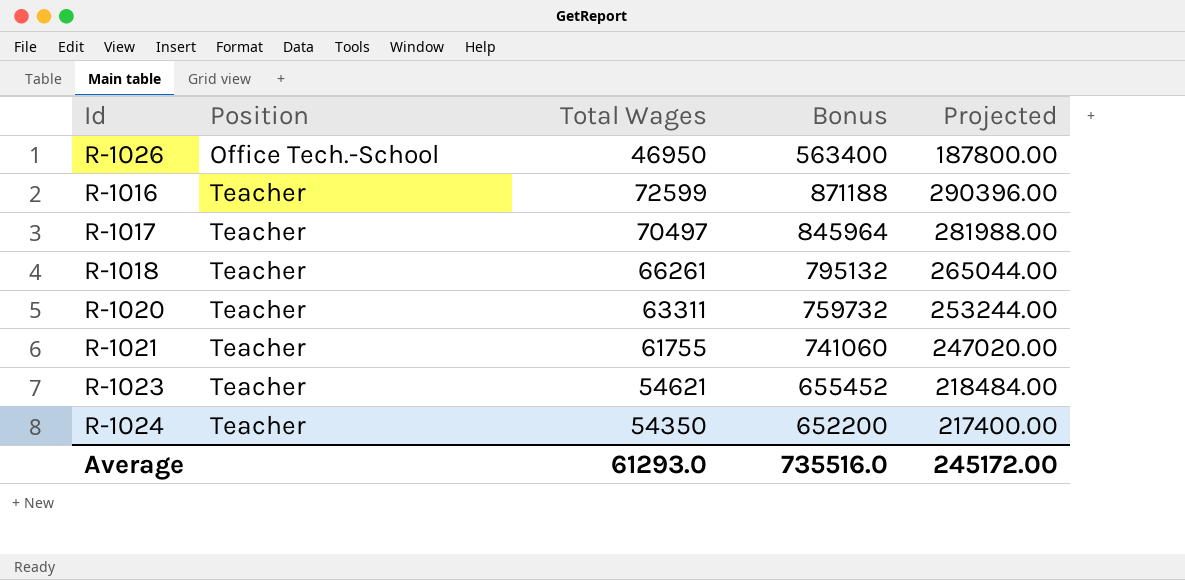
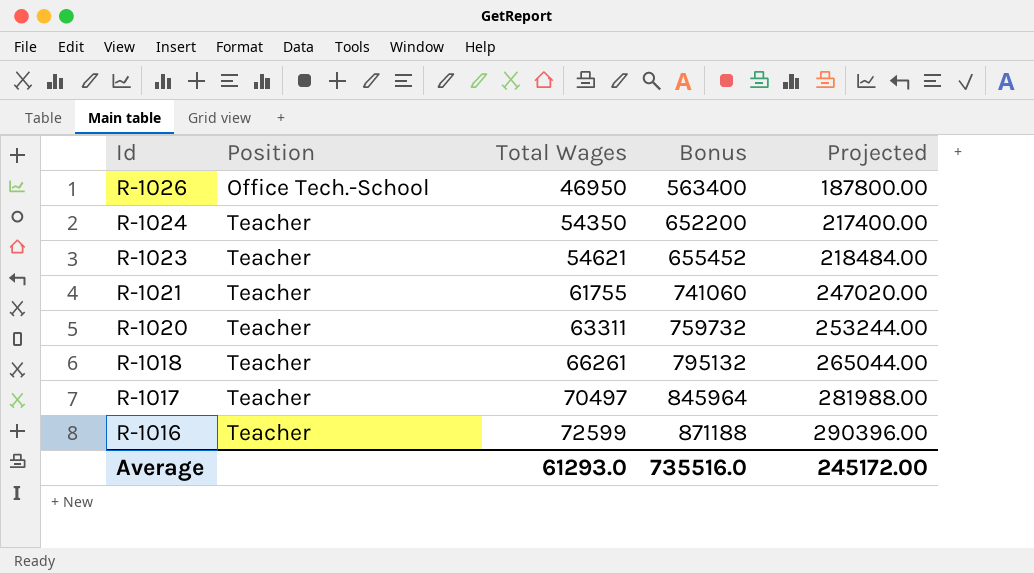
row order: Position ascending -> Id descending

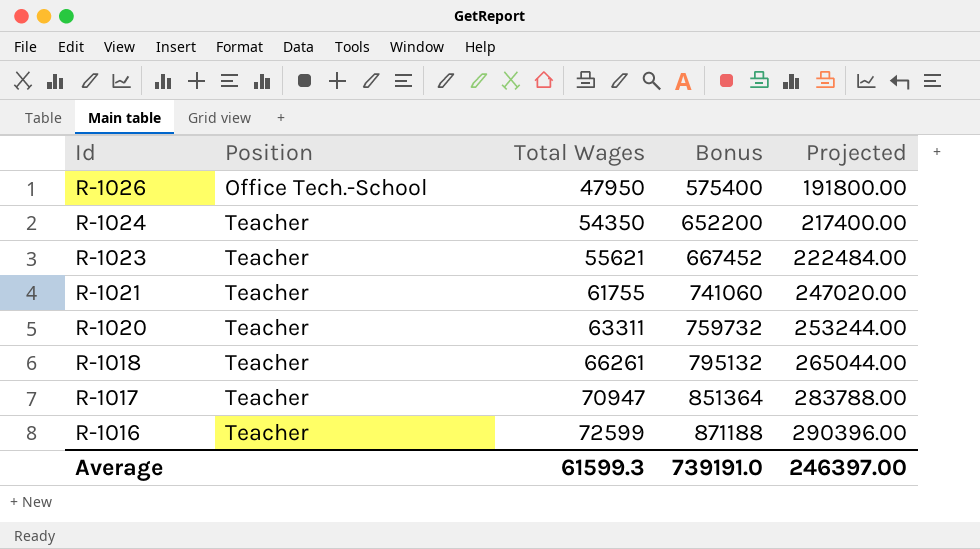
R-1026 | Total Wages: 46950 -> 47950
R-1026 | Bonus: 563400 -> 575400
R-1026 | Projected: 187800.00 -> 191800.00
R-1023 | Total Wages: 54621 -> 55621
R-1023 | Bonus: 655452 -> 667452
R-1023 | Projected: 218484.00 -> 222484.00
R-1017 | Total Wages: 70497 -> 70947
R-1017 | Bonus: 845964 -> 851364
R-1017 | Projected: 281988.00 -> 283788.00
Average | Total Wages: 61293.0 -> 61599.3
Average | Bonus: 735516.0 -> 739191.0
Average | Projected: 245172.00 -> 246397.00

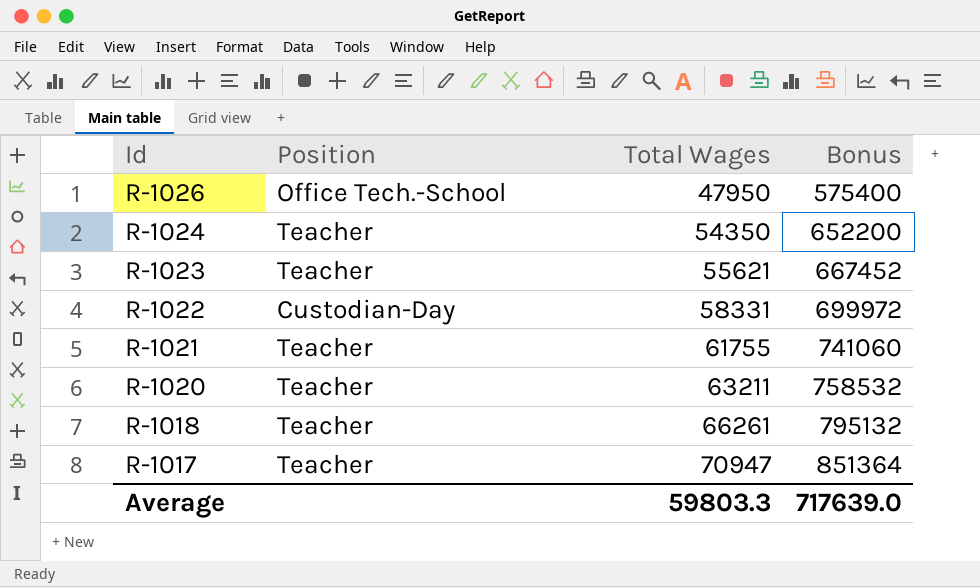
column Projected | formula: [Total Wages] * 4 -> none
row R-1016: Teacher | 72599 | 871188 | 290396.00 -> none
row R-1022: none -> Custodian-Day | 58331 | 699972
R-1020 | Total Wages: 63311 -> 63211
R-1020 | Bonus: 759732 -> 758532
Average | Total Wages: 61599.3 -> 59803.3
Average | Bonus: 739191.0 -> 717639.0

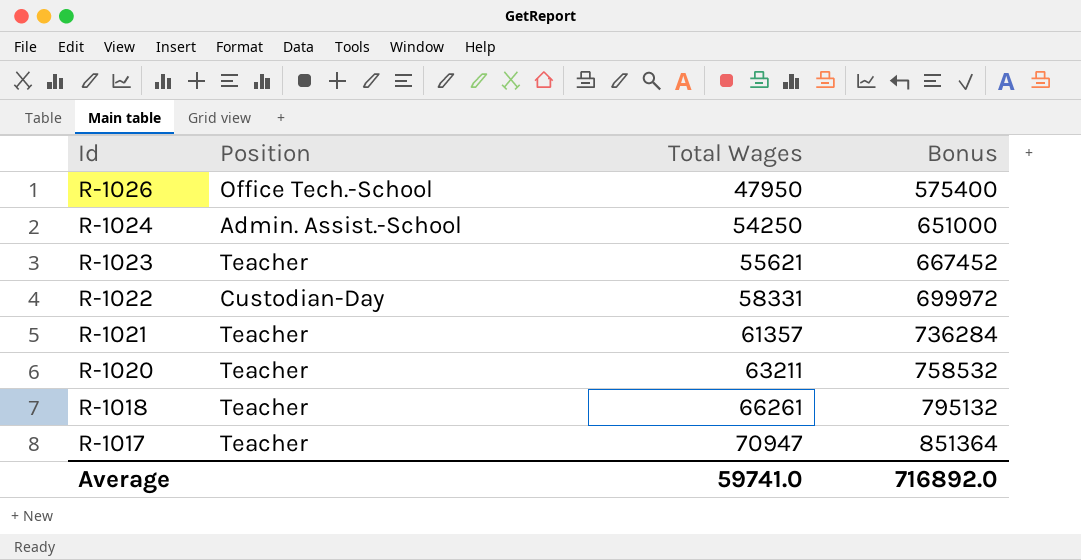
R-1024 | Position: Teacher -> Admin. Assist.-School
R-1024 | Total Wages: 54350 -> 54250
R-1024 | Bonus: 652200 -> 651000
R-1021 | Total Wages: 61755 -> 61357
R-1021 | Bonus: 741060 -> 736284
Average | Total Wages: 59803.3 -> 59741.0
Average | Bonus: 717639.0 -> 716892.0

